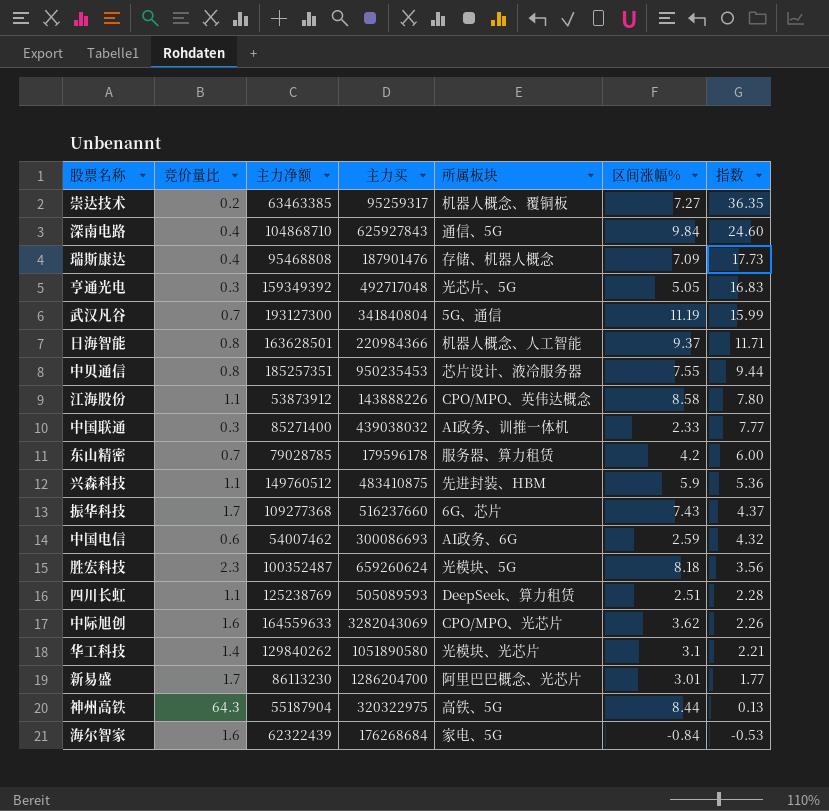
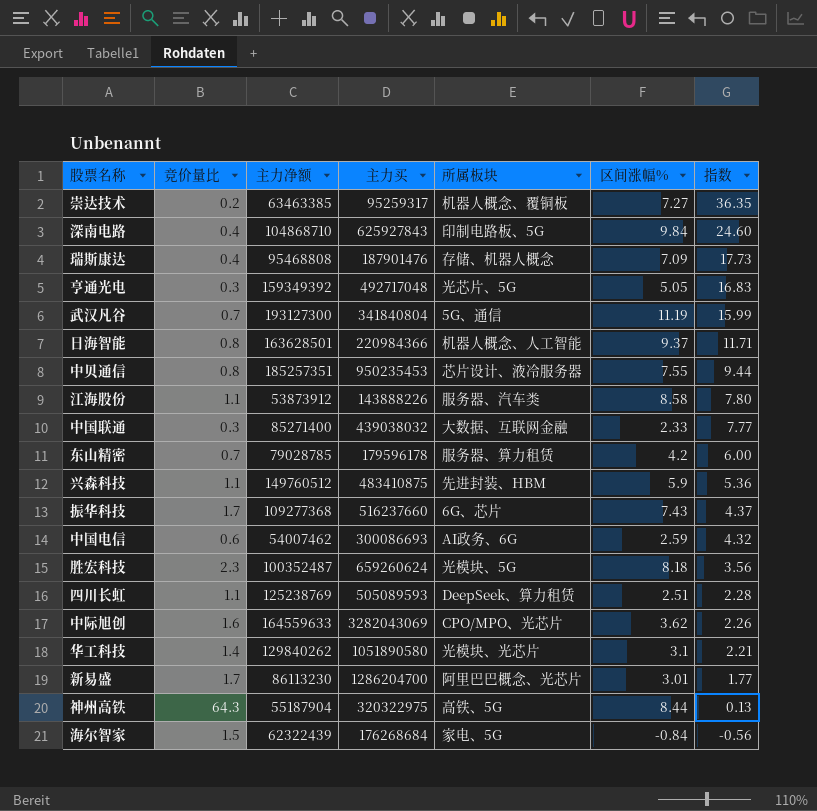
深南电路 | 所属板块: 通信、5G -> 印制电路板、5G
江海股份 | 所属板块: CPO/MPO、英伟达概念 -> 服务器、汽车类
中国联通 | 所属板块: AI政务、训推一体机 -> 大数据、互联网金融
海尔智家 | 竞价量比: 1.6 -> 1.5
海尔智家 | 指数: -0.53 -> -0.56

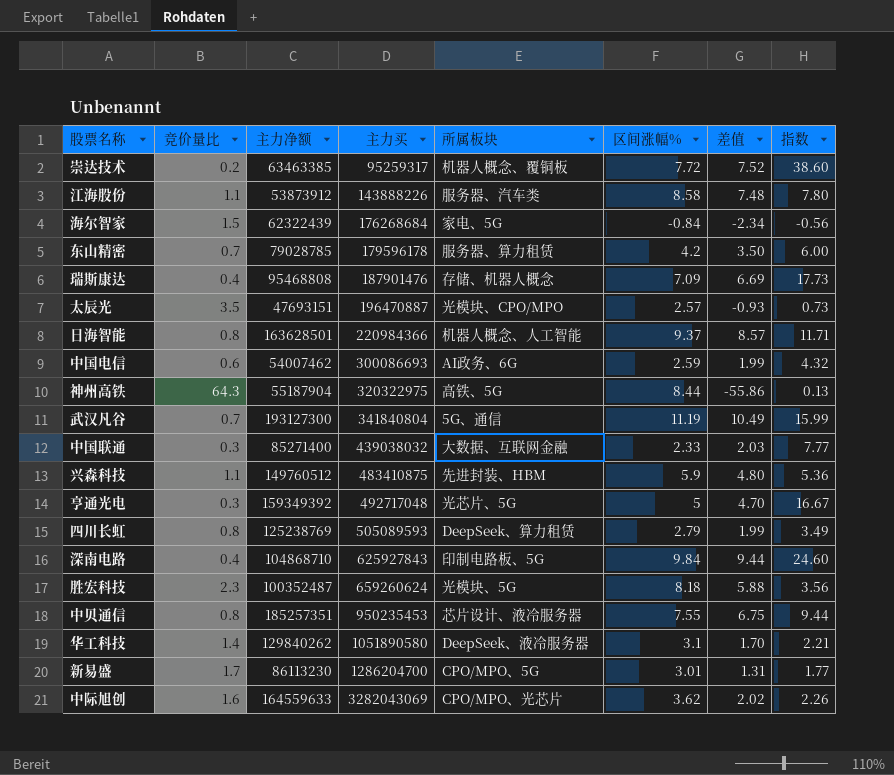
row order: 指数 descending -> 主力买 ascending
column 差值 | formula: none -> [区间涨幅%] - [竞价量比]
row 振华科技: 1.7 | 109277368 | 516237660 | 6G、芯片 | 7.43 | 4.37 -> none
崇达技术 | 区间涨幅%: 7.27 -> 7.72
崇达技术 | 指数: 36.35 -> 38.60
row 太辰光: none -> 3.5 | 47693151 | 196470887 | 光模块、CPO/MPO | 2.57 | -0.93 | 0.73
亨通光电 | 区间涨幅%: 5.05 -> 5
亨通光电 | 指数: 16.83 -> 16.67
四川长虹 | 竞价量比: 1.1 -> 0.8
四川长虹 | 区间涨幅%: 2.51 -> 2.79
四川长虹 | 指数: 2.28 -> 3.49
华工科技 | 所属板块: 光模块、光芯片 -> DeepSeek、液冷服务器
新易盛 | 所属板块: 阿里巴巴概念、光芯片 -> CPO/MPO、5G

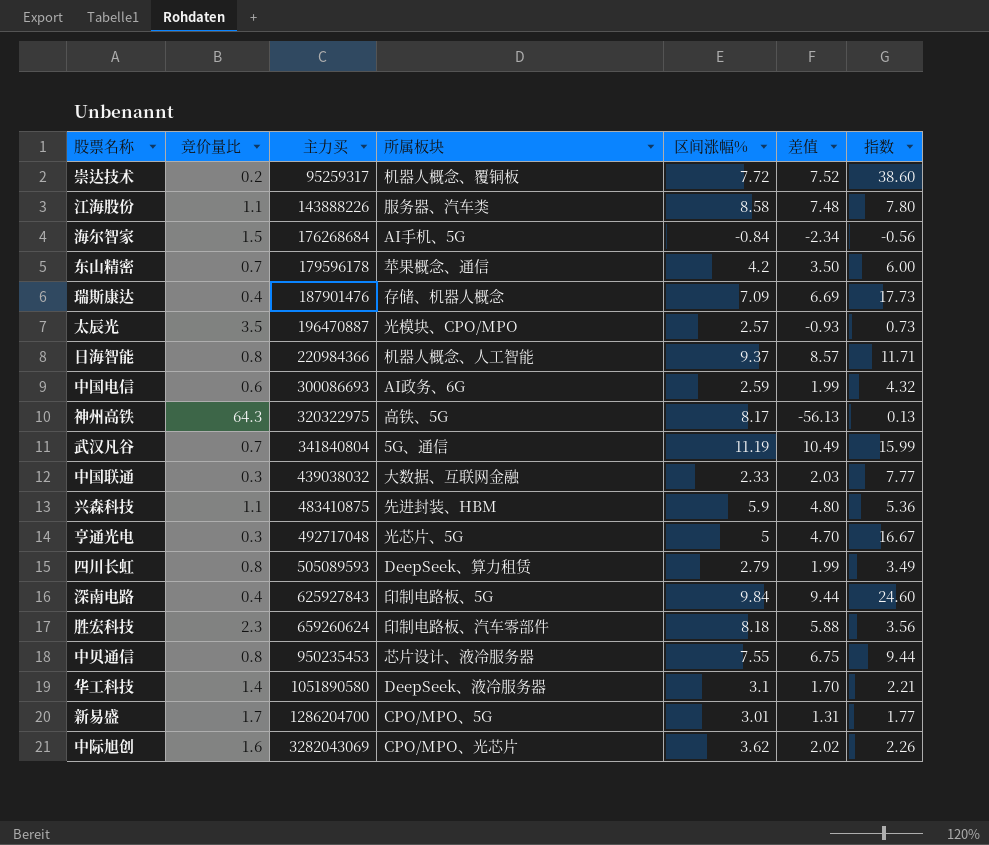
column 主力净额 | position: 3 -> none
海尔智家 | 所属板块: 家电、5G -> AI手机、5G
东山精密 | 所属板块: 服务器、算力租赁 -> 苹果概念、通信
神州高铁 | 区间涨幅%: 8.44 -> 8.17
神州高铁 | 差值: -55.86 -> -56.13
胜宏科技 | 所属板块: 光模块、5G -> 印制电路板、汽车零部件

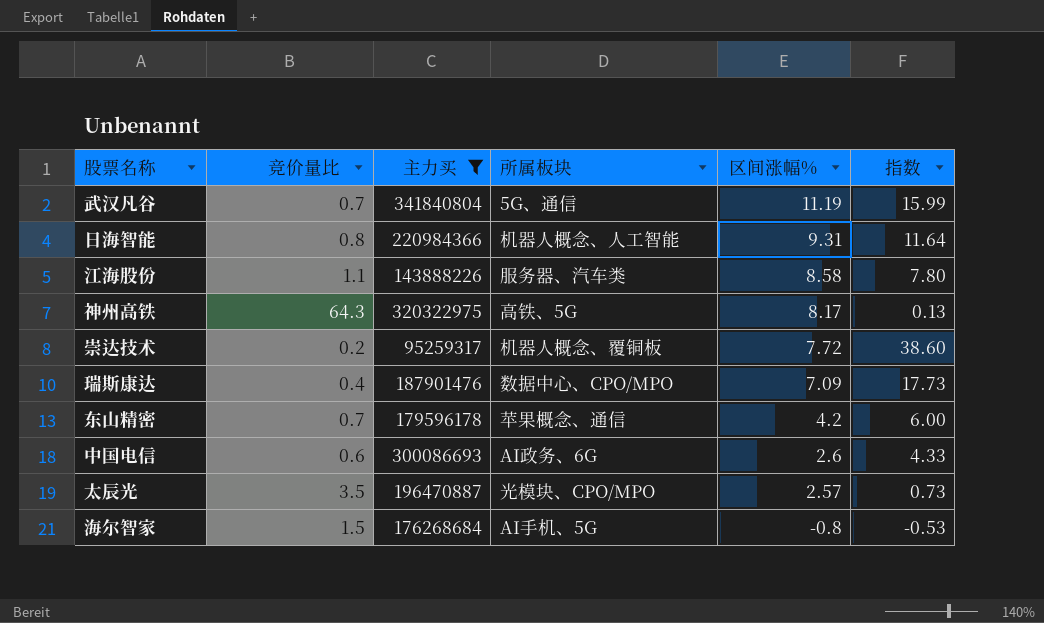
filter: none -> 主力买 <= 341840804
row order: 主力买 ascending -> 区间涨幅% descending
column 差值 | formula: [区间涨幅%] - [竞价量比] -> none
日海智能 | 区间涨幅%: 9.37 -> 9.31
日海智能 | 指数: 11.71 -> 11.64
瑞斯康达 | 所属板块: 存储、机器人概念 -> 数据中心、CPO/MPO
中国电信 | 区间涨幅%: 2.59 -> 2.6
中国电信 | 指数: 4.32 -> 4.33
海尔智家 | 区间涨幅%: -0.84 -> -0.8
海尔智家 | 指数: -0.56 -> -0.53

